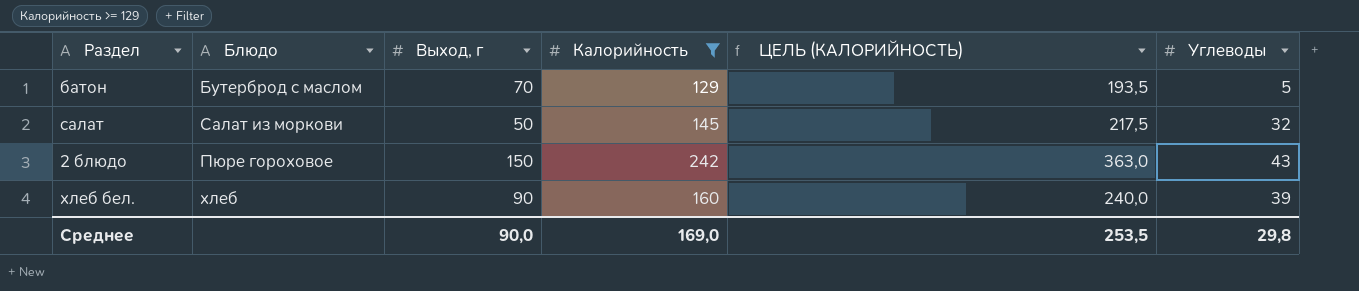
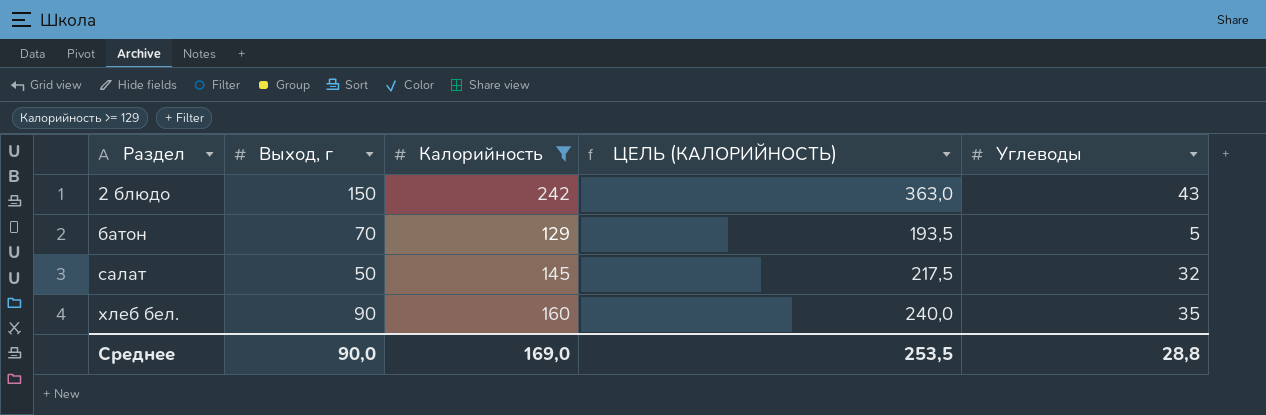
row order: none -> Раздел ascending
column Блюдо | position: 2 -> none
хлеб бел. | Углеводы: 39 -> 35
Среднее | Углеводы: 29,8 -> 28,8

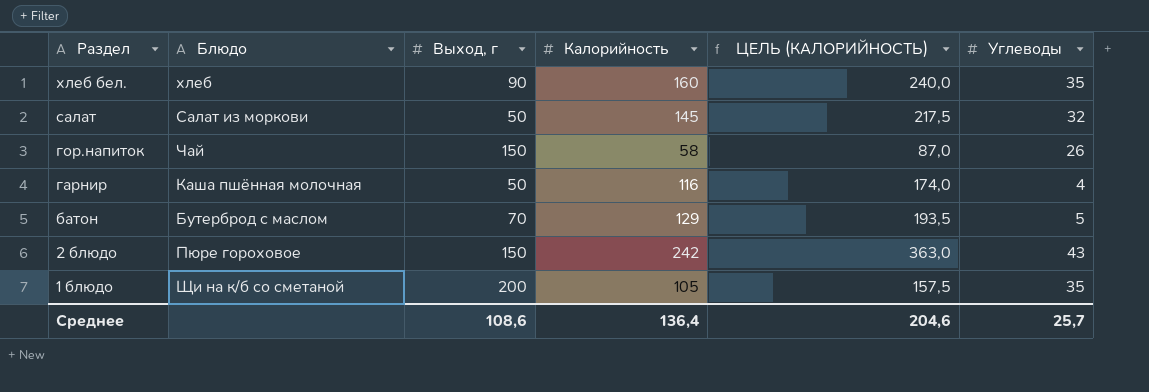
filter: Калорийность >= 129 -> none
row order: Раздел ascending -> Раздел descending
column Блюдо | position: none -> 2
Среднее | Выход, г: 90,0 -> 108,6
Среднее | Калорийность: 169,0 -> 136,4
Среднее | ЦЕЛЬ (КАЛОРИЙНОСТЬ): 253,5 -> 204,6
Среднее | Углеводы: 28,8 -> 25,7

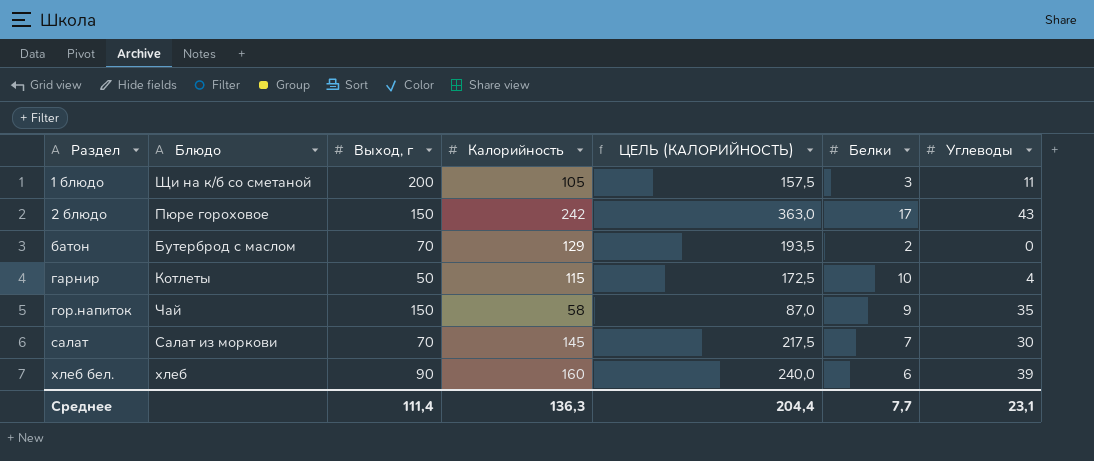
row order: Раздел descending -> Раздел ascending
column Белки | position: none -> 6
1 блюдо | Углеводы: 35 -> 11
батон | Углеводы: 5 -> 0
гарнир | Блюдо: Каша пшённая молочная -> Котлеты
гарнир | Калорийность: 116 -> 115
гарнир | ЦЕЛЬ (КАЛОРИЙНОСТЬ): 174,0 -> 172,5
гор.напиток | Углеводы: 26 -> 35
салат | Выход, г: 50 -> 70
салат | Углеводы: 32 -> 30
хлеб бел. | Углеводы: 35 -> 39
Среднее | Выход, г: 108,6 -> 111,4
Среднее | Калорийность: 136,4 -> 136,3
Среднее | ЦЕЛЬ (КАЛОРИЙНОСТЬ): 204,6 -> 204,4
Среднее | Углеводы: 25,7 -> 23,1

